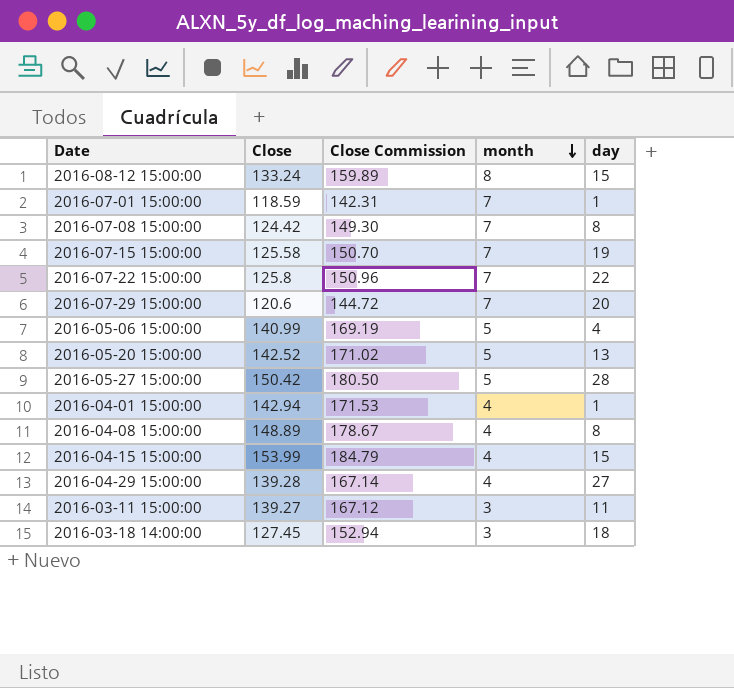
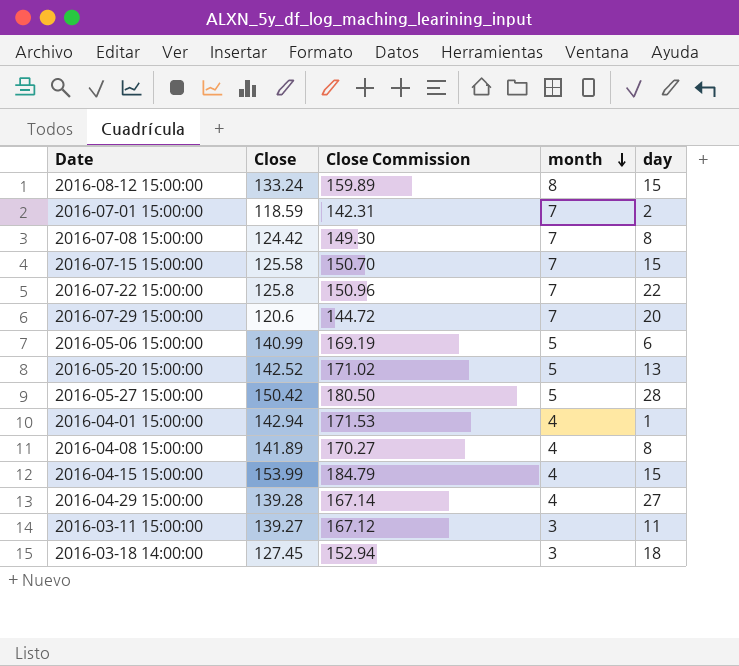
2016-07-01 15:00:00 | day: 1 -> 2
2016-07-15 15:00:00 | day: 19 -> 15
2016-05-06 15:00:00 | day: 4 -> 6
2016-04-08 15:00:00 | Close: 148.89 -> 141.89
2016-04-08 15:00:00 | Close Commission: 178.67 -> 170.27

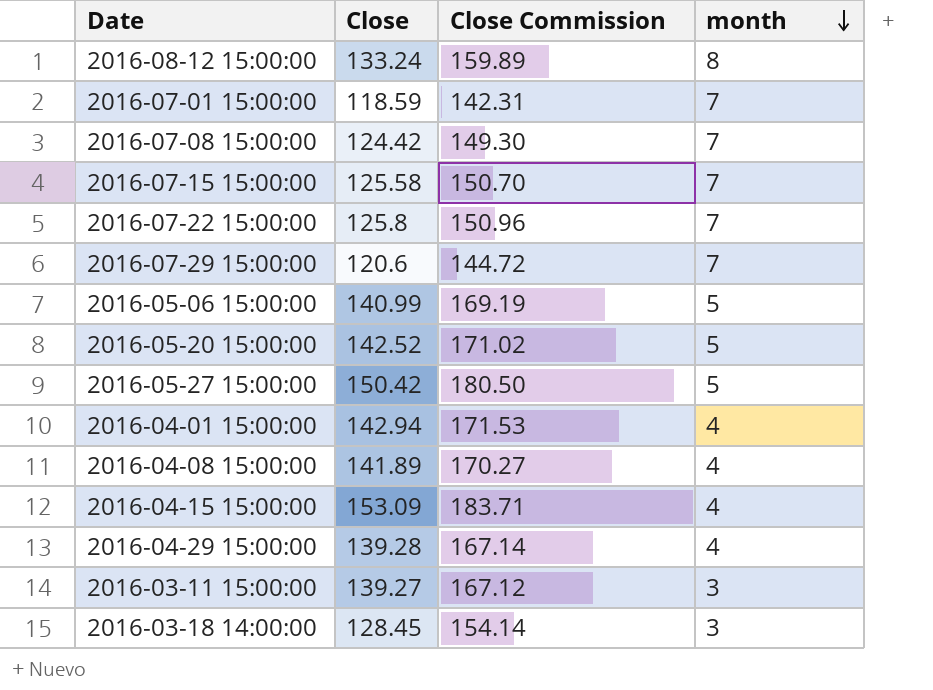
column day | position: 5 -> none
2016-04-15 15:00:00 | Close: 153.99 -> 153.09
2016-04-15 15:00:00 | Close Commission: 184.79 -> 183.71
2016-03-18 14:00:00 | Close: 127.45 -> 128.45
2016-03-18 14:00:00 | Close Commission: 152.94 -> 154.14

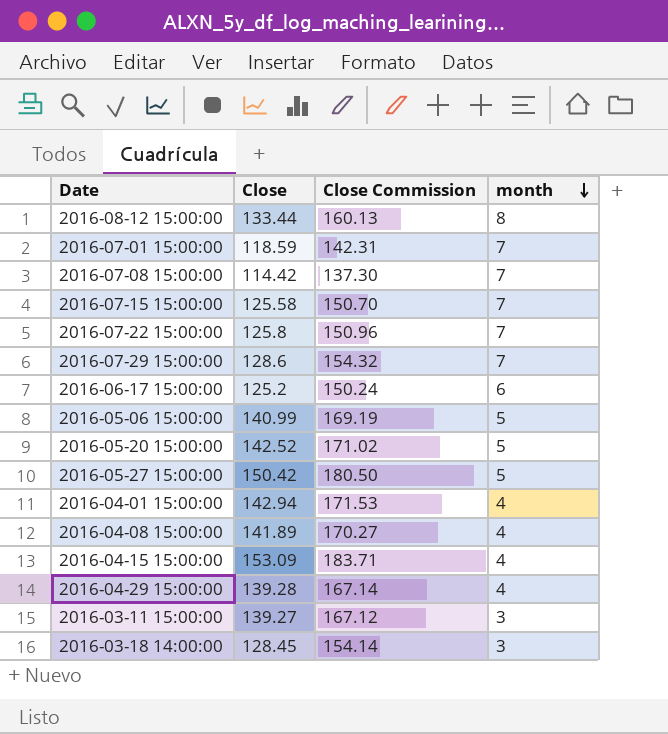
2016-08-12 15:00:00 | Close: 133.24 -> 133.44
2016-08-12 15:00:00 | Close Commission: 159.89 -> 160.13
2016-07-08 15:00:00 | Close: 124.42 -> 114.42
2016-07-08 15:00:00 | Close Commission: 149.30 -> 137.30
2016-07-29 15:00:00 | Close: 120.6 -> 128.6
2016-07-29 15:00:00 | Close Commission: 144.72 -> 154.32
row 2016-06-17 15:00:00: none -> 125.2 | 150.24 | 6

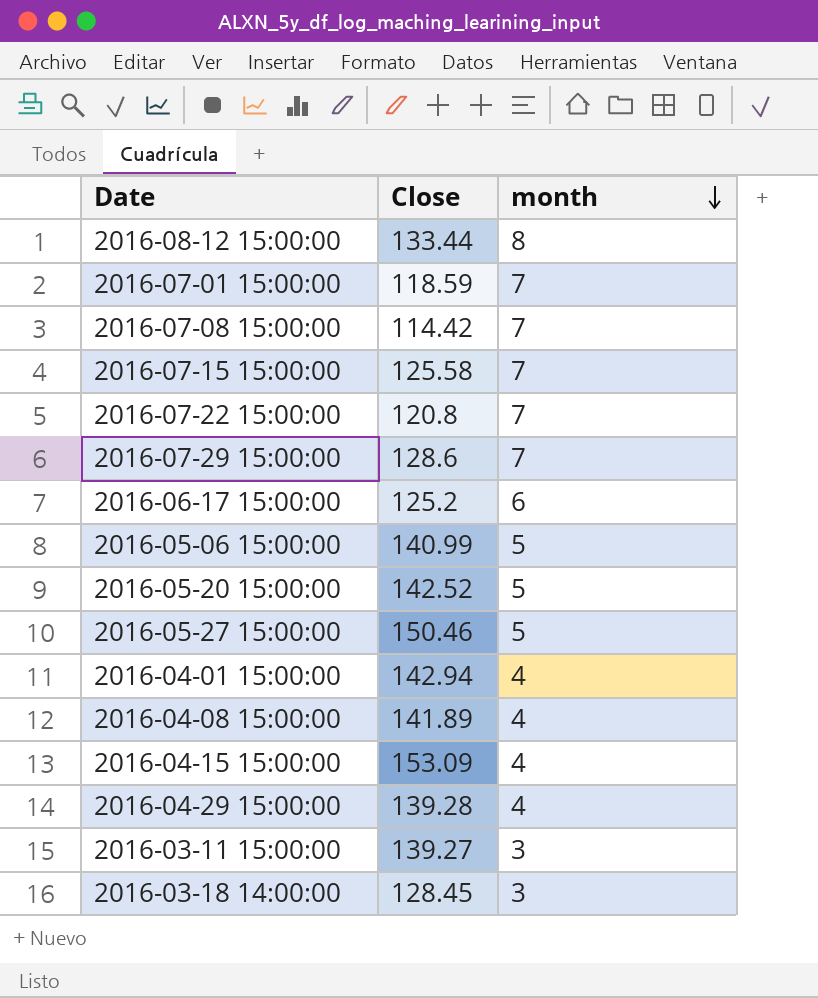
column Close Commission | formula: [Close] * 1.2 -> none
2016-07-22 15:00:00 | Close: 125.8 -> 120.8
2016-05-27 15:00:00 | Close: 150.42 -> 150.46

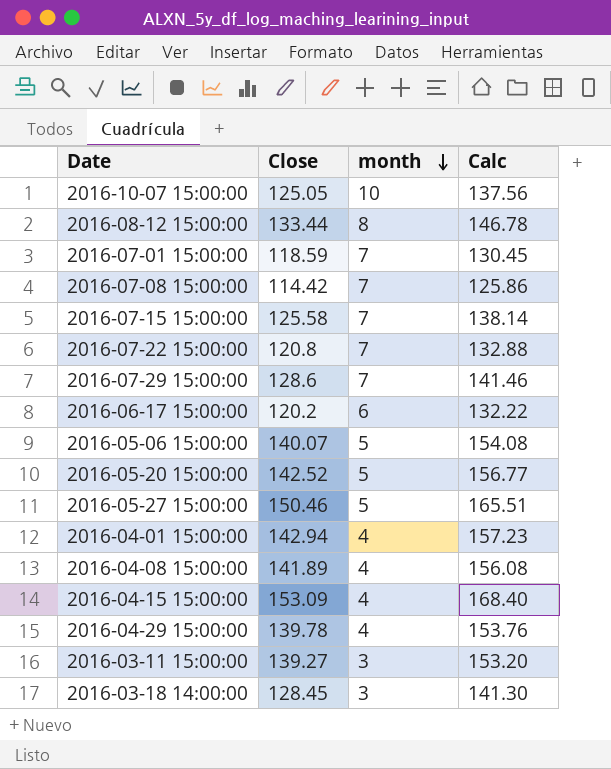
column Calc | formula: none -> [Close] * 1.1
row 2016-10-07 15:00:00: none -> 125.05 | 10 | 137.56
2016-06-17 15:00:00 | Close: 125.2 -> 120.2
2016-05-06 15:00:00 | Close: 140.99 -> 140.07
2016-04-29 15:00:00 | Close: 139.28 -> 139.78

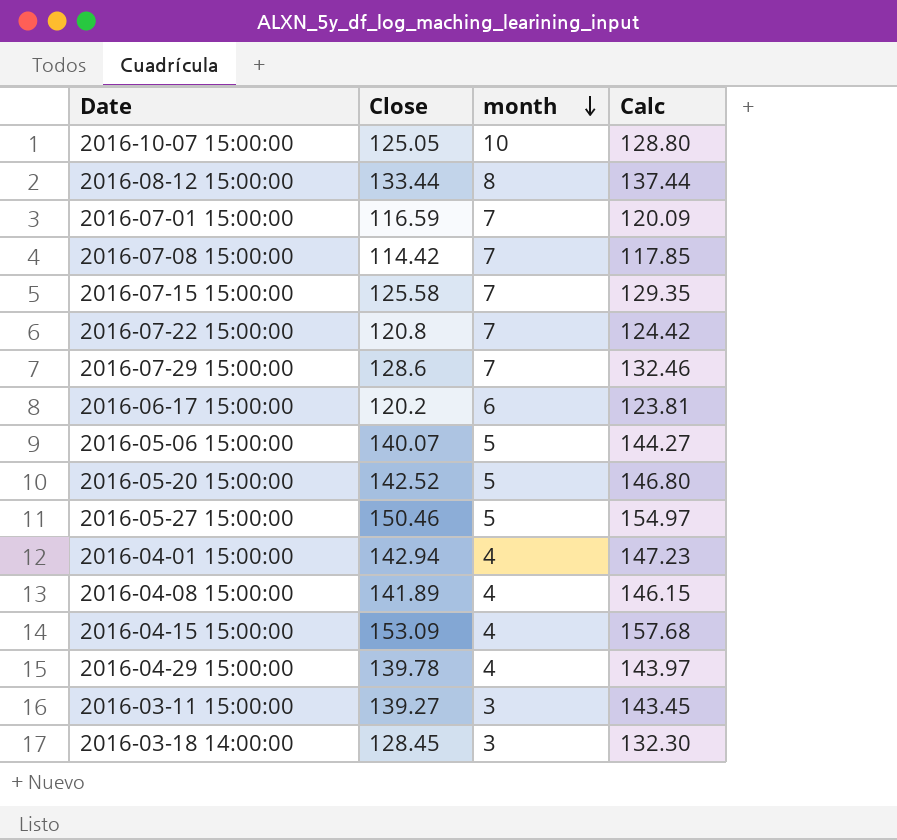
column Calc | formula: [Close] * 1.1 -> [Close] * 1.03
2016-07-01 15:00:00 | Close: 118.59 -> 116.59

